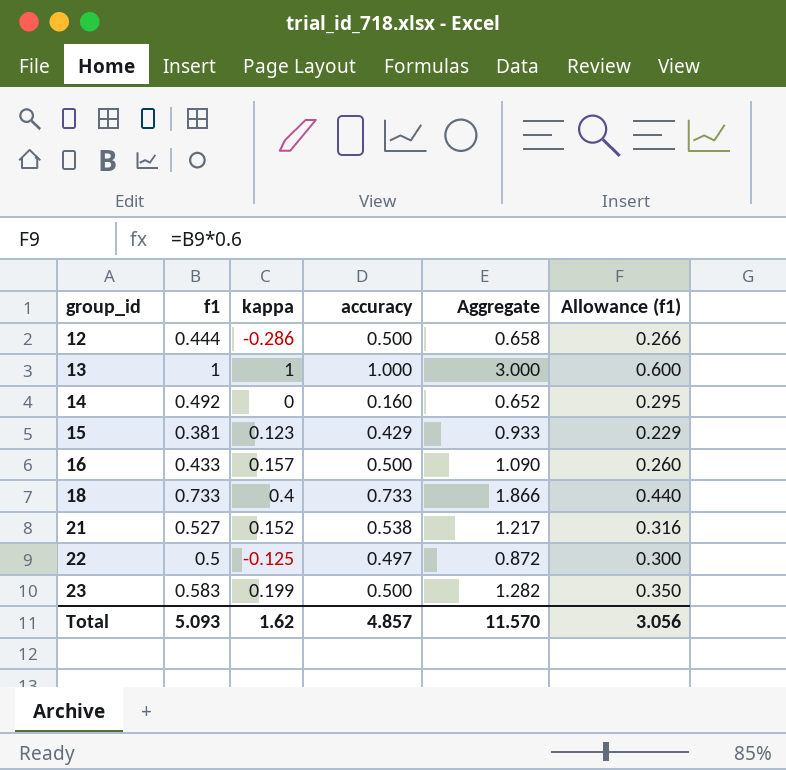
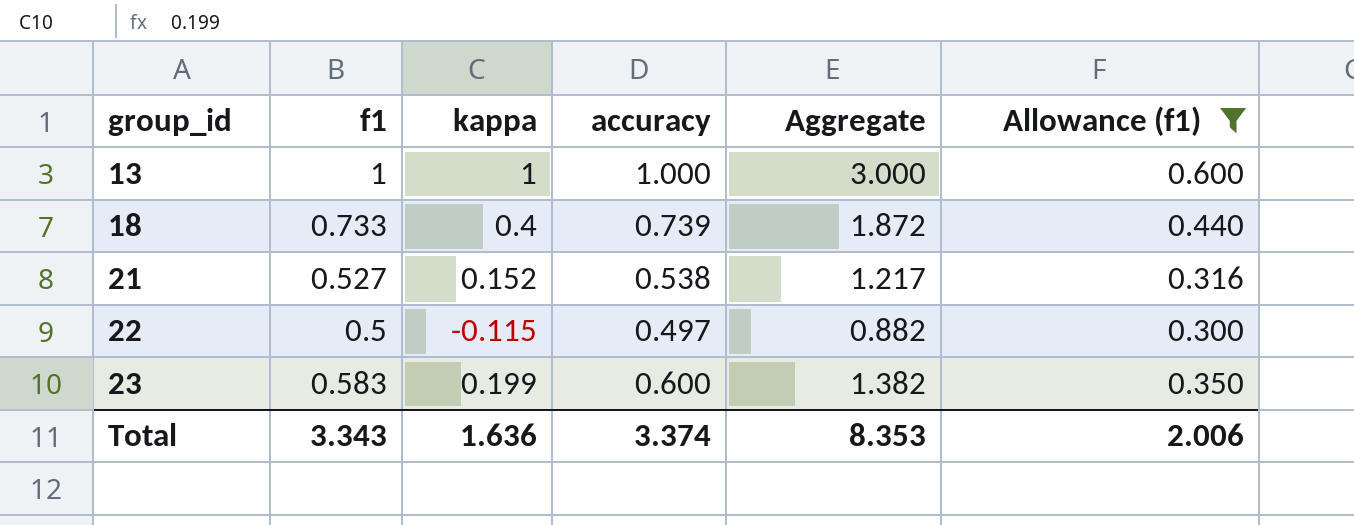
filter: none -> Allowance (f1) >= 0.300
18 | accuracy: 0.733 -> 0.739
18 | Aggregate: 1.866 -> 1.872
22 | kappa: -0.125 -> -0.115
22 | Aggregate: 0.872 -> 0.882
23 | accuracy: 0.500 -> 0.600
23 | Aggregate: 1.282 -> 1.382
Total | f1: 5.093 -> 3.343
Total | kappa: 1.62 -> 1.636
Total | accuracy: 4.857 -> 3.374
Total | Aggregate: 11.570 -> 8.353
Total | Allowance (f1): 3.056 -> 2.006

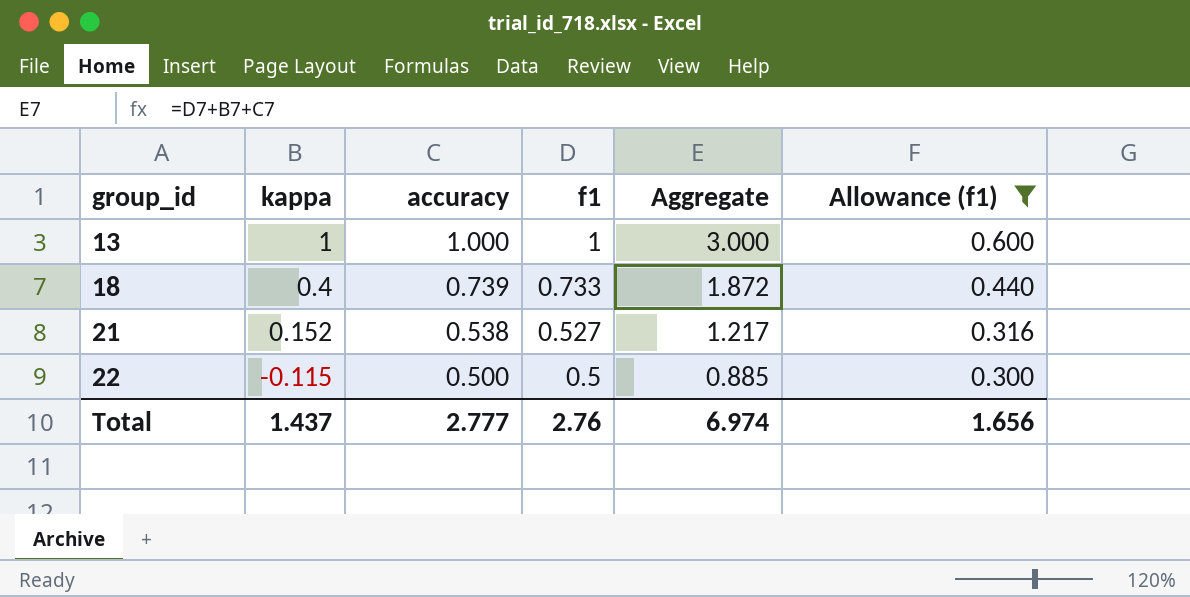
column f1 | position: 2 -> 4
row 23: 0.583 | 0.199 | 0.600 | 1.382 | 0.350 -> none
22 | accuracy: 0.497 -> 0.500
22 | Aggregate: 0.882 -> 0.885
Total | kappa: 1.636 -> 1.437
Total | accuracy: 3.374 -> 2.777
Total | f1: 3.343 -> 2.76
Total | Aggregate: 8.353 -> 6.974
Total | Allowance (f1): 2.006 -> 1.656

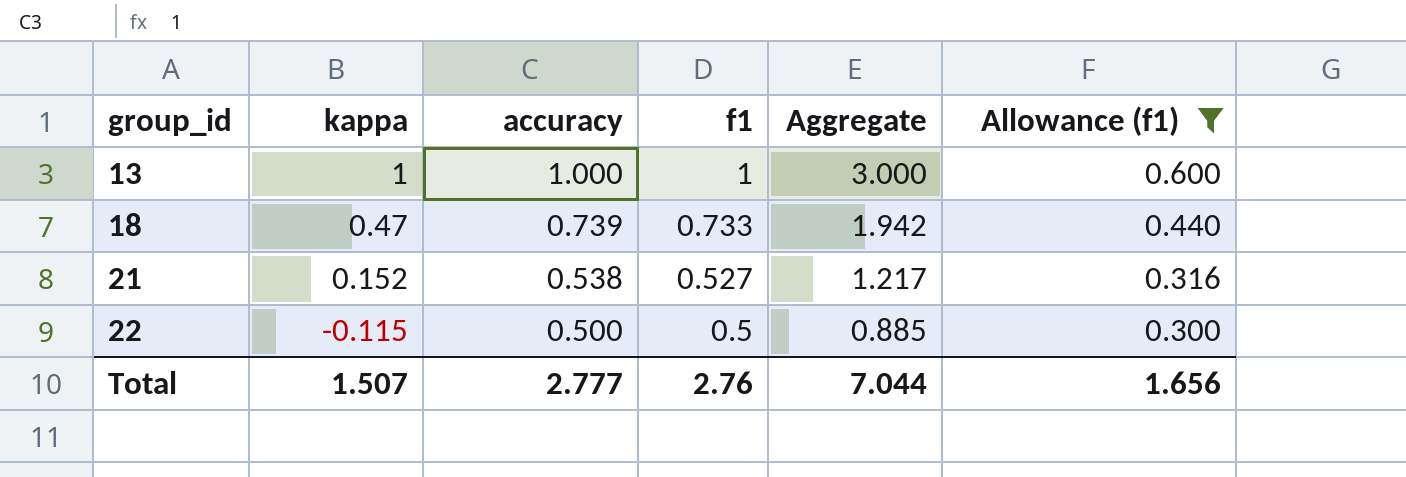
18 | kappa: 0.4 -> 0.47
18 | Aggregate: 1.872 -> 1.942
Total | kappa: 1.437 -> 1.507
Total | Aggregate: 6.974 -> 7.044

